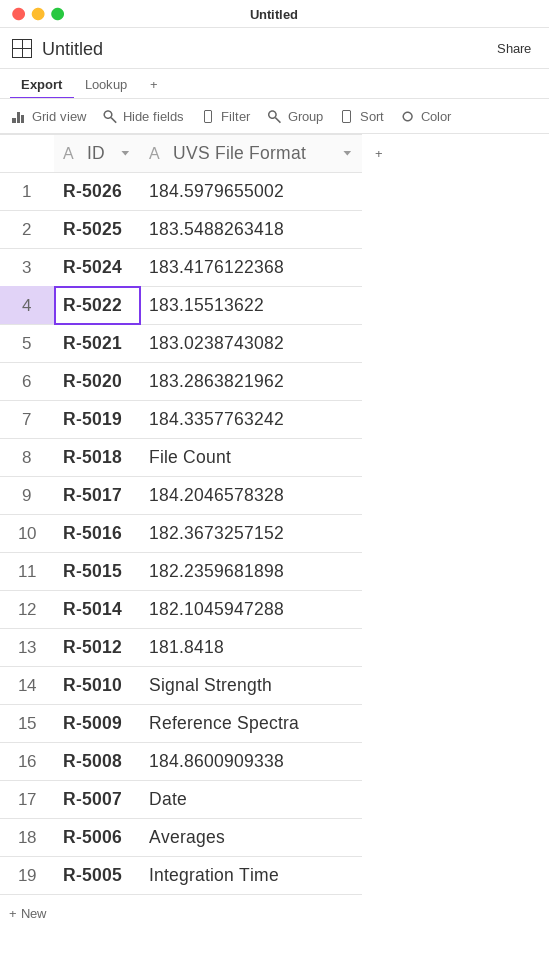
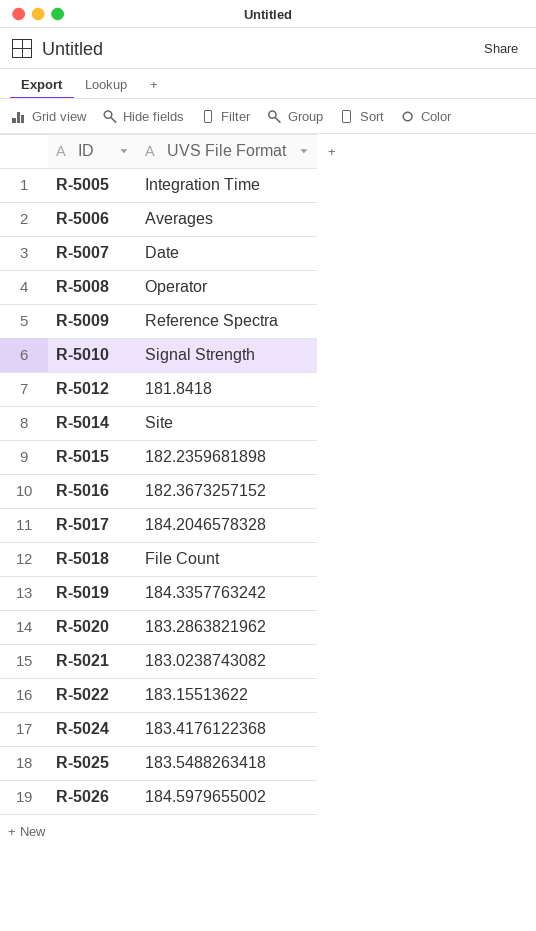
row order: ID descending -> ID ascending
R-5008 | UVS File Format: 184.8600909338 -> Operator
R-5014 | UVS File Format: 182.1045947288 -> Site

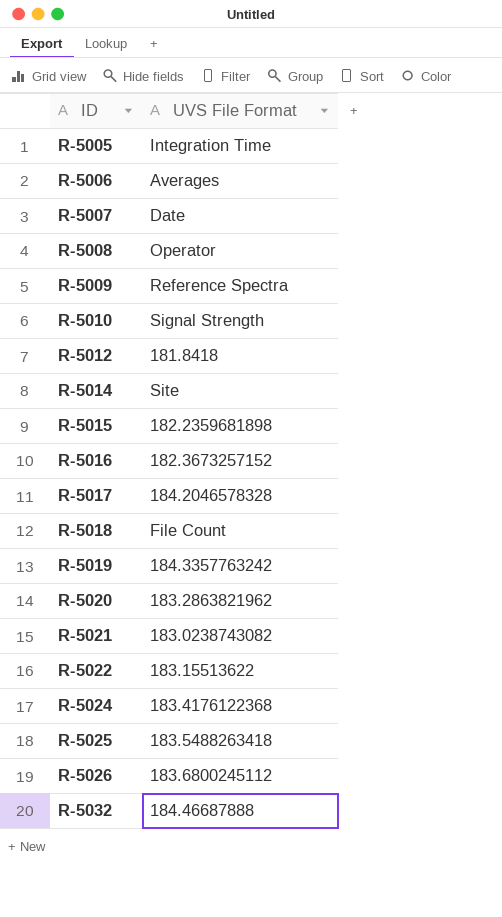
R-5026 | UVS File Format: 184.5979655002 -> 183.6800245112
row R-5032: none -> 184.46687888

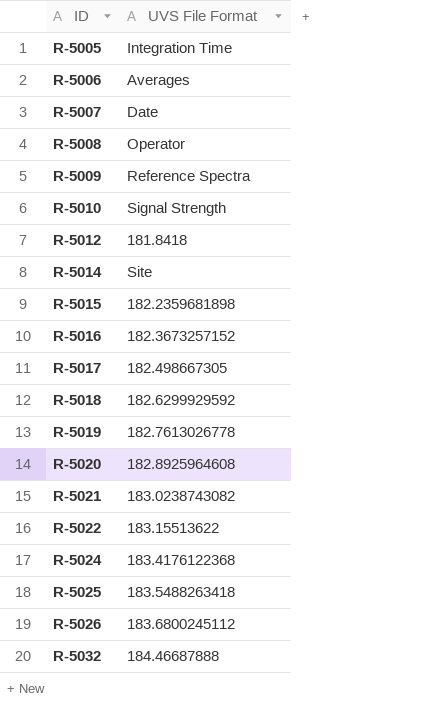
R-5017 | UVS File Format: 184.2046578328 -> 182.498667305
R-5018 | UVS File Format: File Count -> 182.6299929592
R-5019 | UVS File Format: 184.3357763242 -> 182.7613026778
R-5020 | UVS File Format: 183.2863821962 -> 182.8925964608

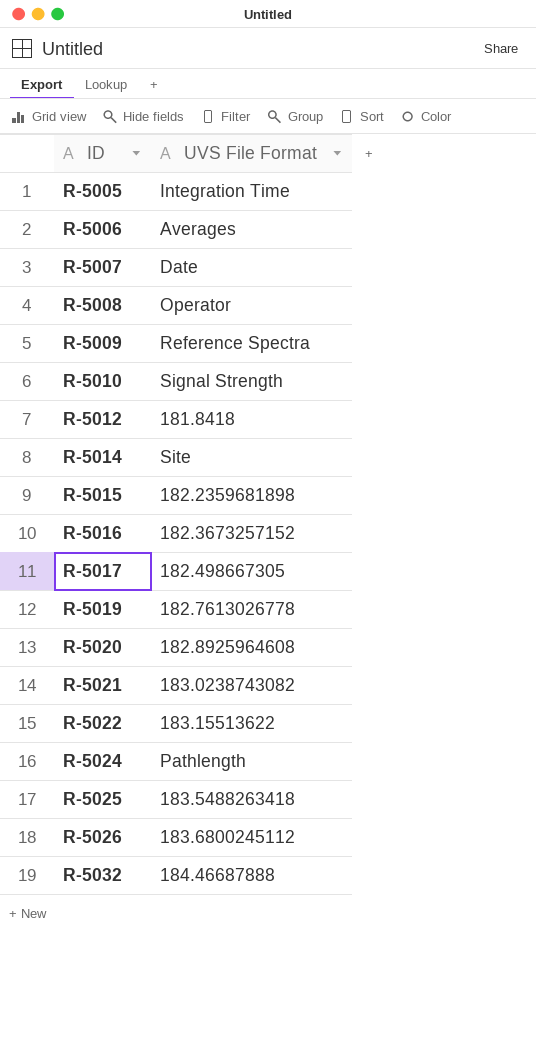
row R-5018: 182.6299929592 -> none
R-5024 | UVS File Format: 183.4176122368 -> Pathlength

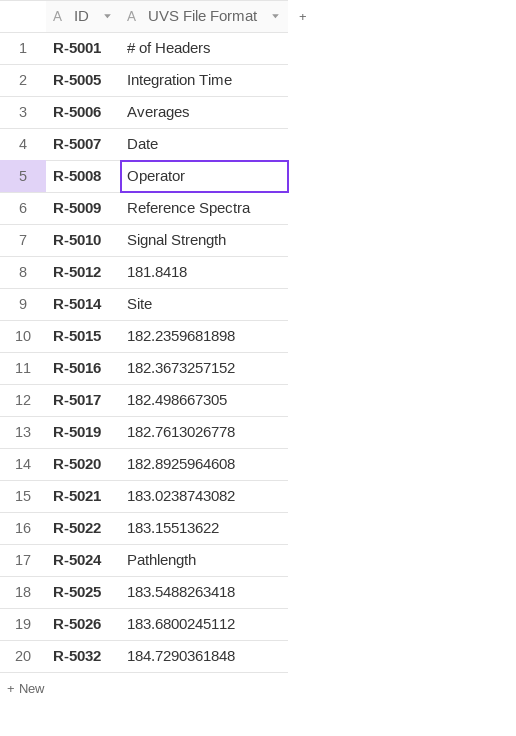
row R-5001: none -> # of Headers
R-5032 | UVS File Format: 184.46687888 -> 184.7290361848

